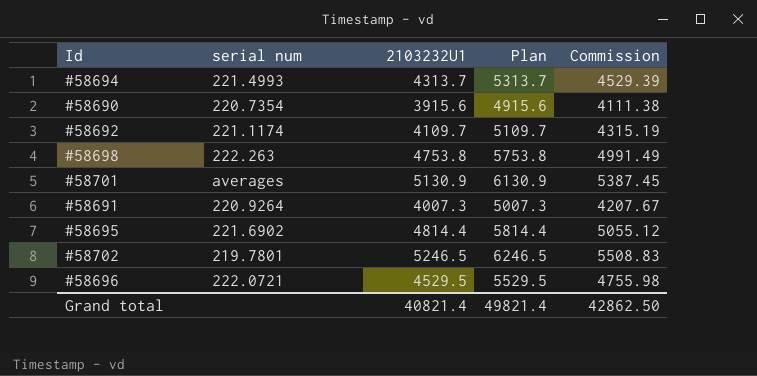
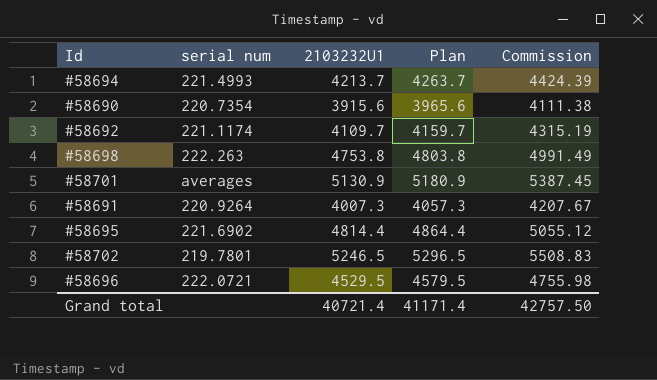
column Plan | formula: [2103232U1] + 1000 -> [2103232U1] + 50
#58694 | 2103232U1: 4313.7 -> 4213.7
#58694 | Commission: 4529.39 -> 4424.39
Grand total | 2103232U1: 40821.4 -> 40721.4
Grand total | Plan: 49821.4 -> 41171.4
Grand total | Commission: 42862.50 -> 42757.50

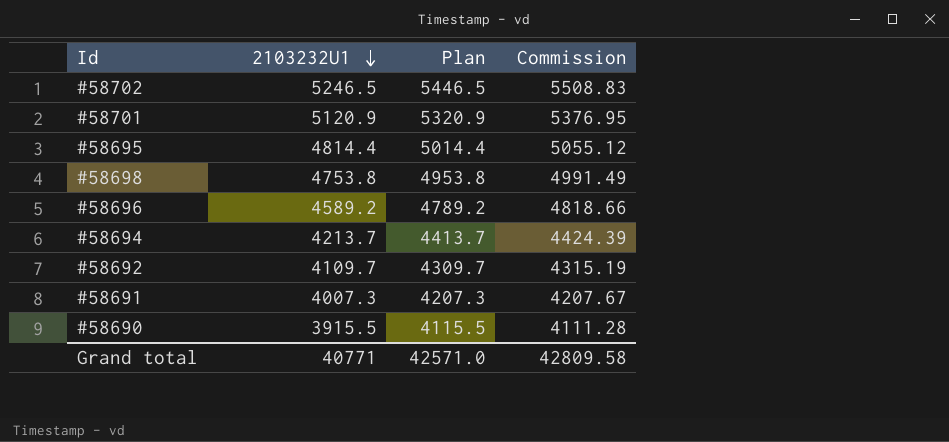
row order: none -> 2103232U1 descending
column serial num | position: 2 -> none
column Plan | formula: [2103232U1] + 50 -> [2103232U1] + 200
#58701 | 2103232U1: 5130.9 -> 5120.9
#58701 | Commission: 5387.45 -> 5376.95
#58696 | 2103232U1: 4529.5 -> 4589.2
#58696 | Commission: 4755.98 -> 4818.66
#58690 | 2103232U1: 3915.6 -> 3915.5
#58690 | Commission: 4111.38 -> 4111.28
Grand total | 2103232U1: 40721.4 -> 40771
Grand total | Plan: 41171.4 -> 42571.0
Grand total | Commission: 42757.50 -> 42809.58

